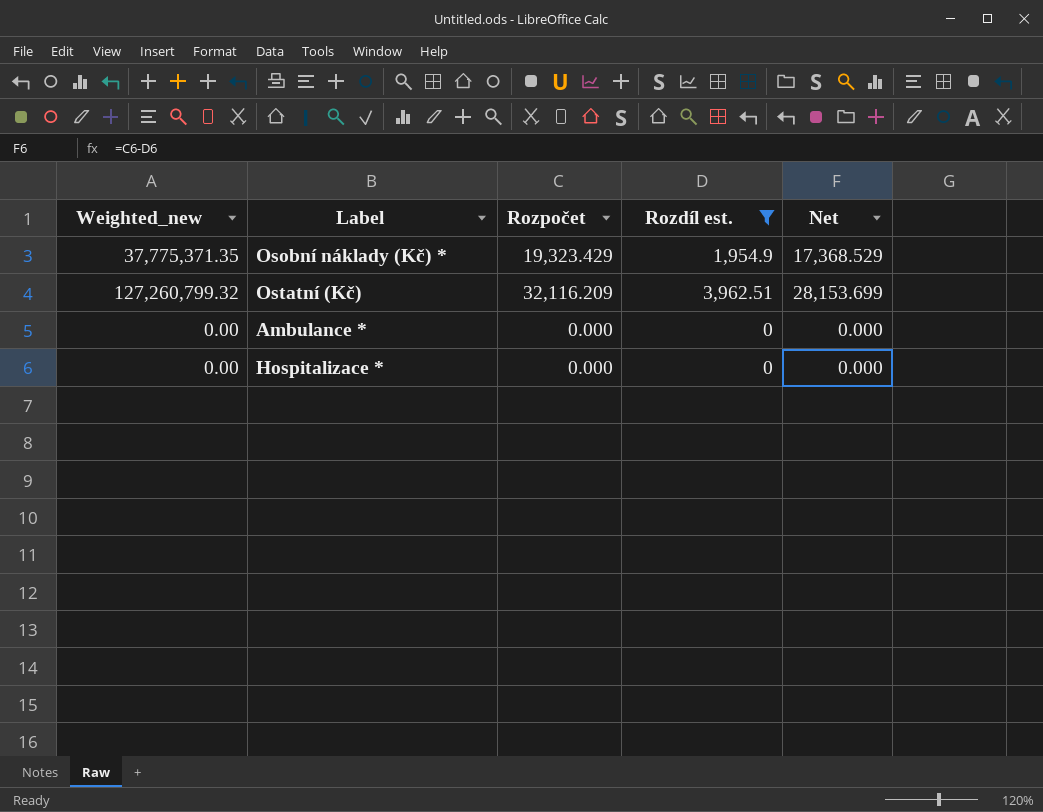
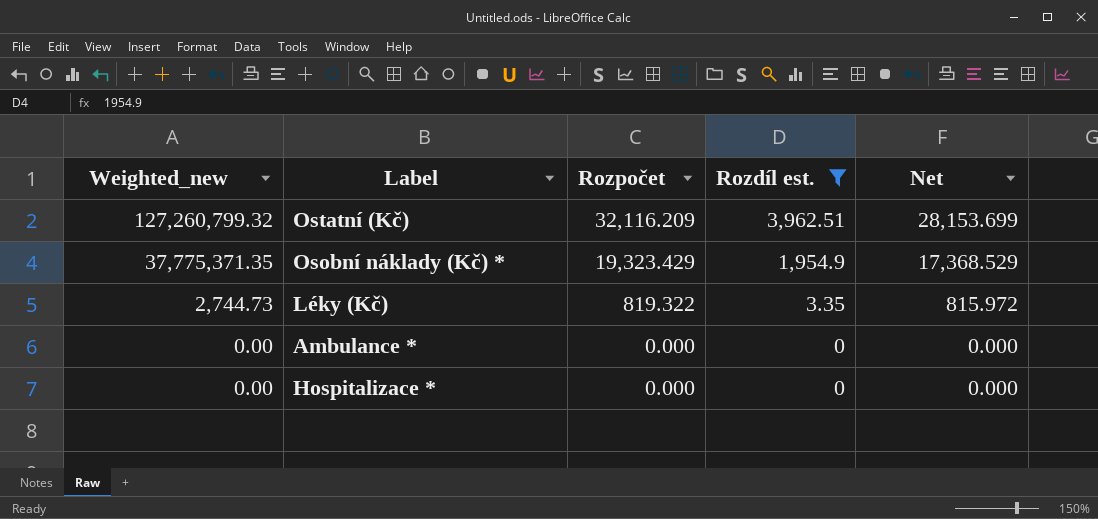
row order: none -> Weighted_new descending
row Léky (Kč): none -> 2,744.73 | 819.322 | 3.35 | 815.972

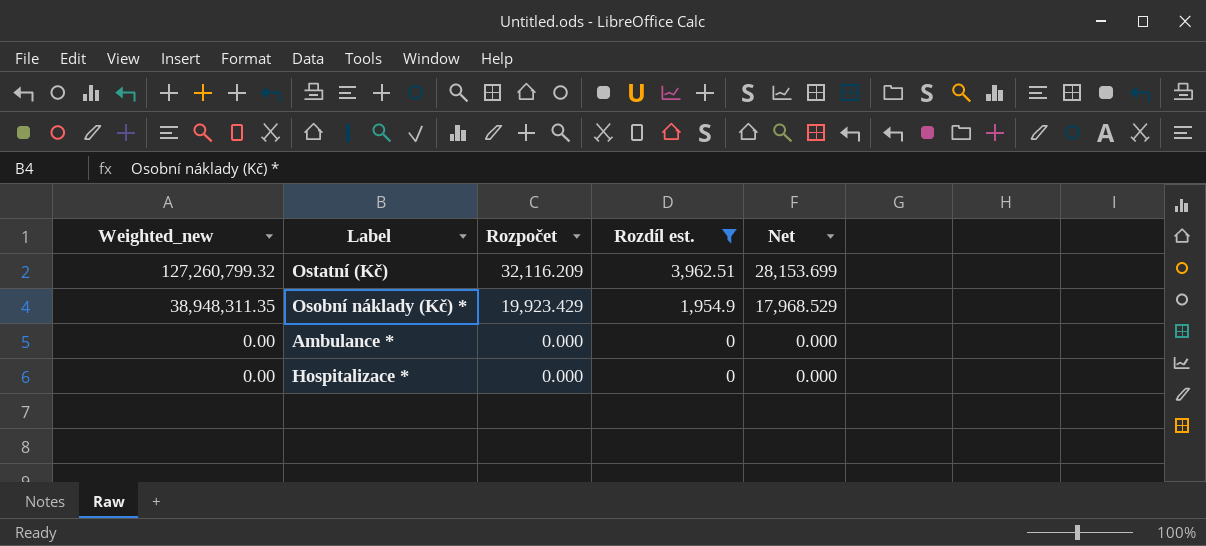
row Léky (Kč): 2,744.73 | 819.322 | 3.35 | 815.972 -> none
Osobní náklady (Kč) * | Weighted_new: 37,775,371.35 -> 38,948,311.35
Osobní náklady (Kč) * | Rozpočet: 19,323.429 -> 19,923.429
Osobní náklady (Kč) * | Net: 17,368.529 -> 17,968.529

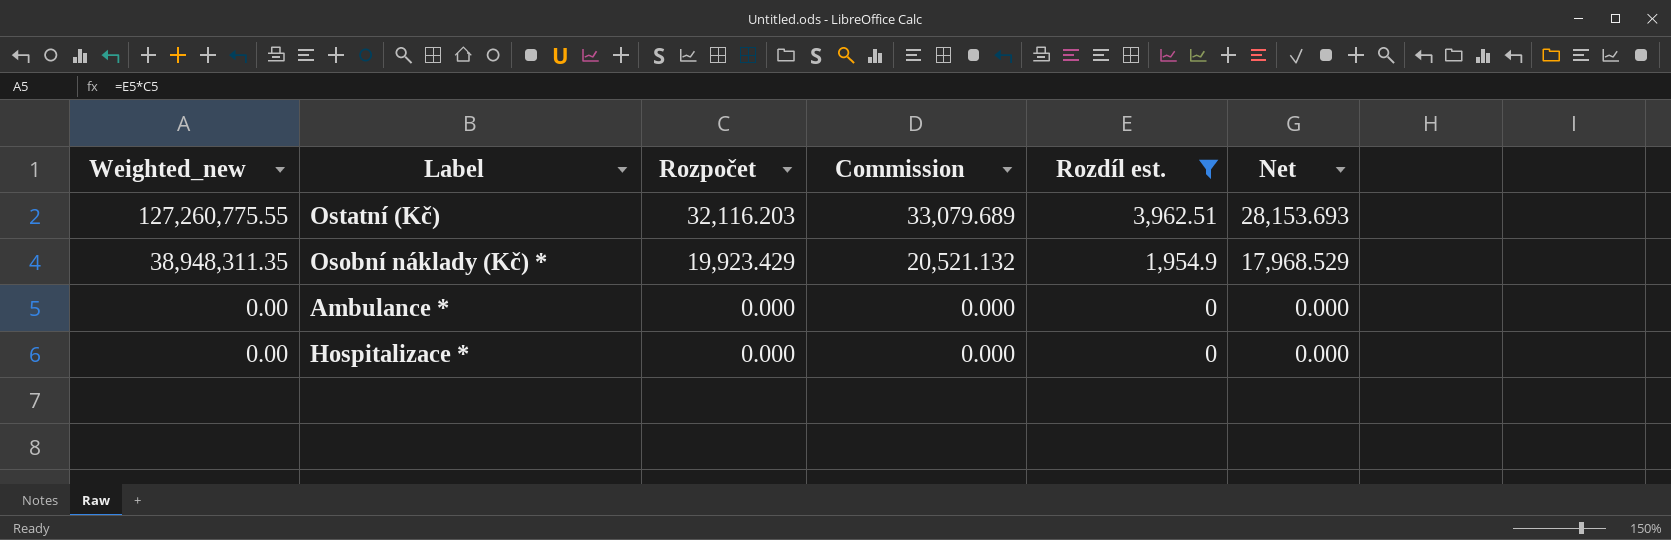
column Commission | formula: none -> [Rozpočet] * 1.03
Ostatní (Kč) | Weighted_new: 127,260,799.32 -> 127,260,775.55
Ostatní (Kč) | Rozpočet: 32,116.209 -> 32,116.203
Ostatní (Kč) | Net: 28,153.699 -> 28,153.693

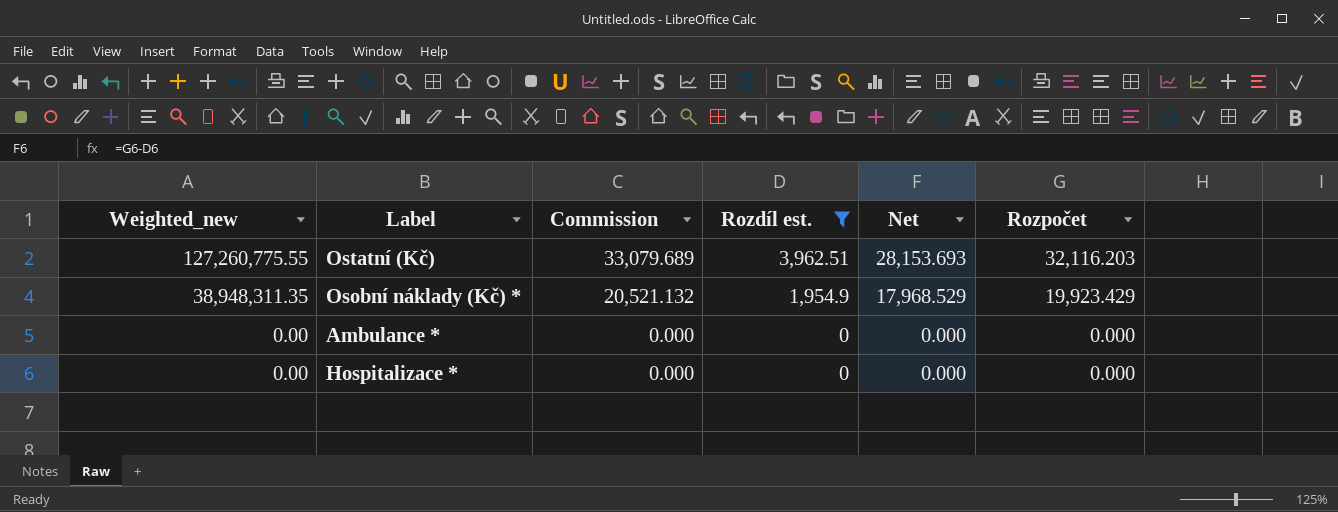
column Rozpočet | position: 3 -> 6

